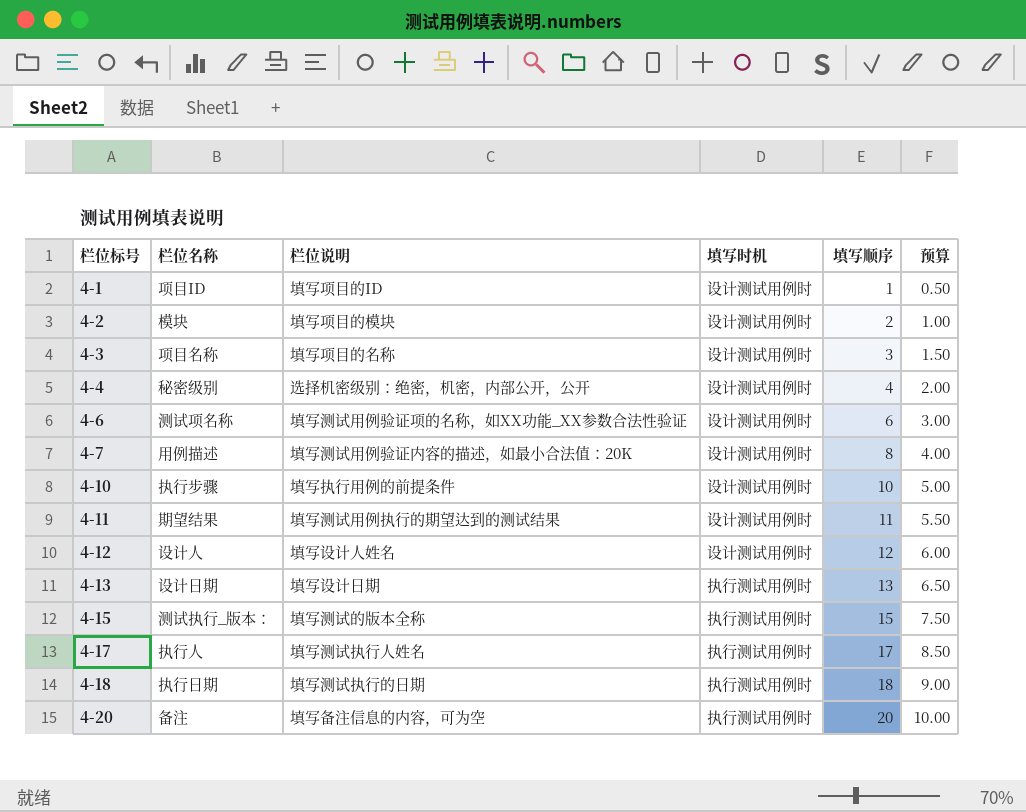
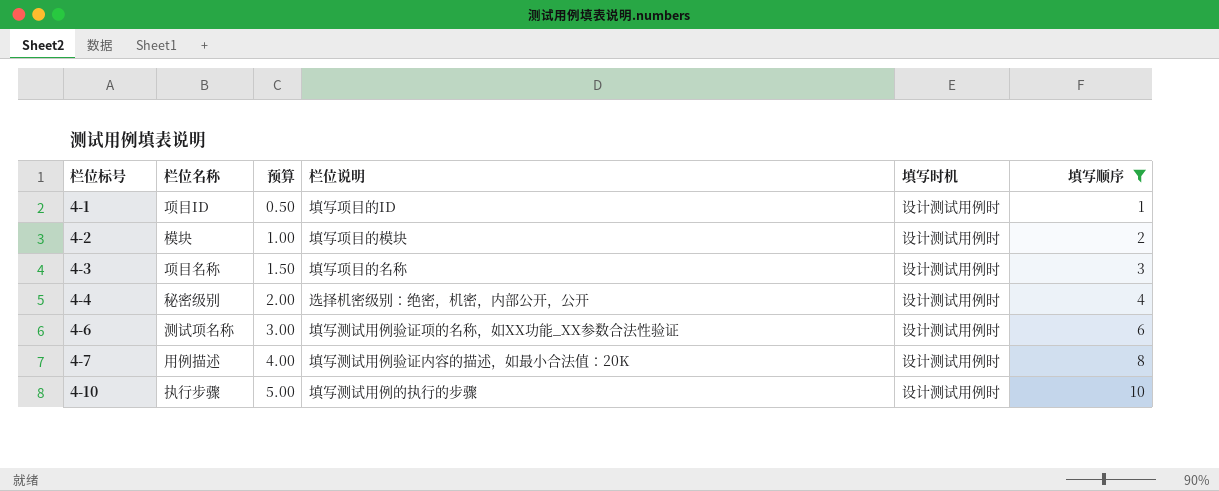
filter: none -> 填写顺序 <= 10
column 预算 | position: 6 -> 3
4-10 | 栏位说明: 填写执行用例的前提条件 -> 填写测试用例的执行的步骤

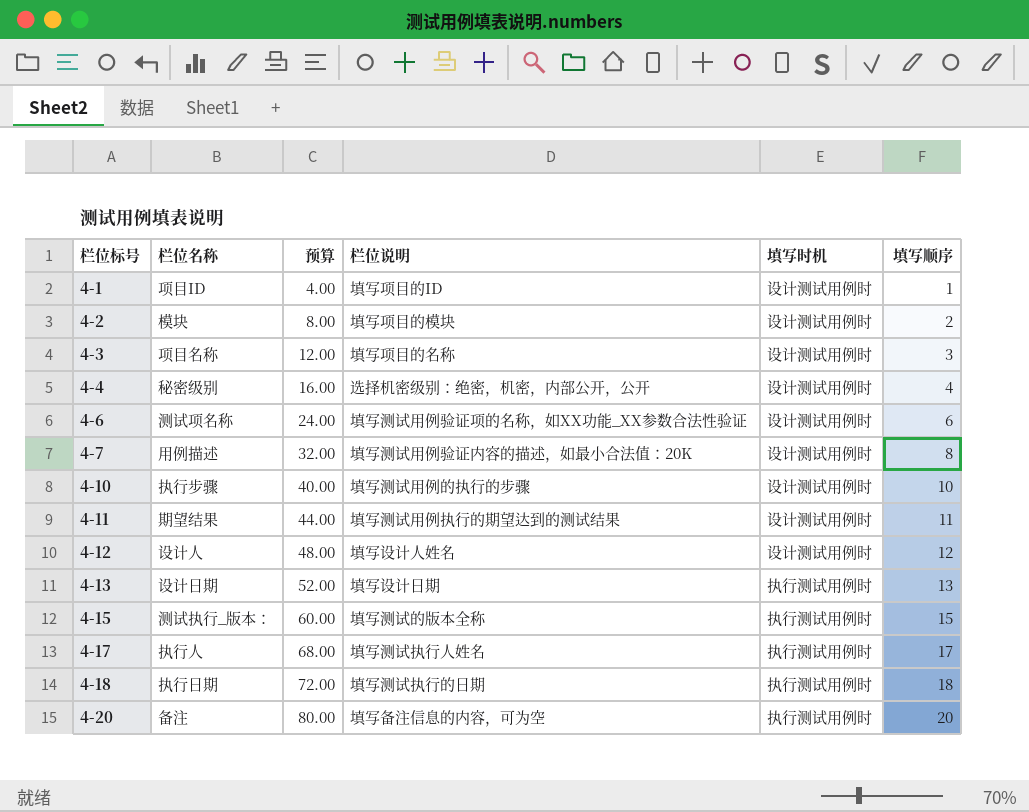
filter: 填写顺序 <= 10 -> none
column 预算 | formula: [填写顺序] * 0.5 -> [填写顺序] * 4

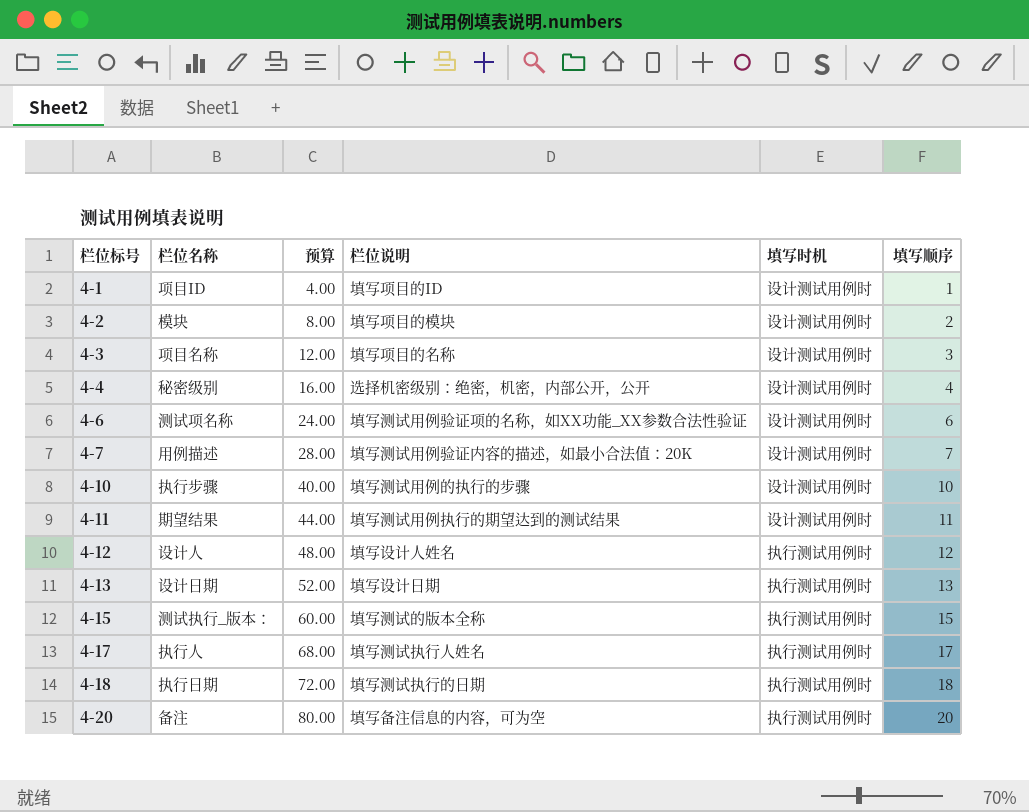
4-7 | 预算: 32.00 -> 28.00
4-7 | 填写顺序: 8 -> 7
4-12 | 填写时机: 设计测试用例时 -> 执行测试用例时

